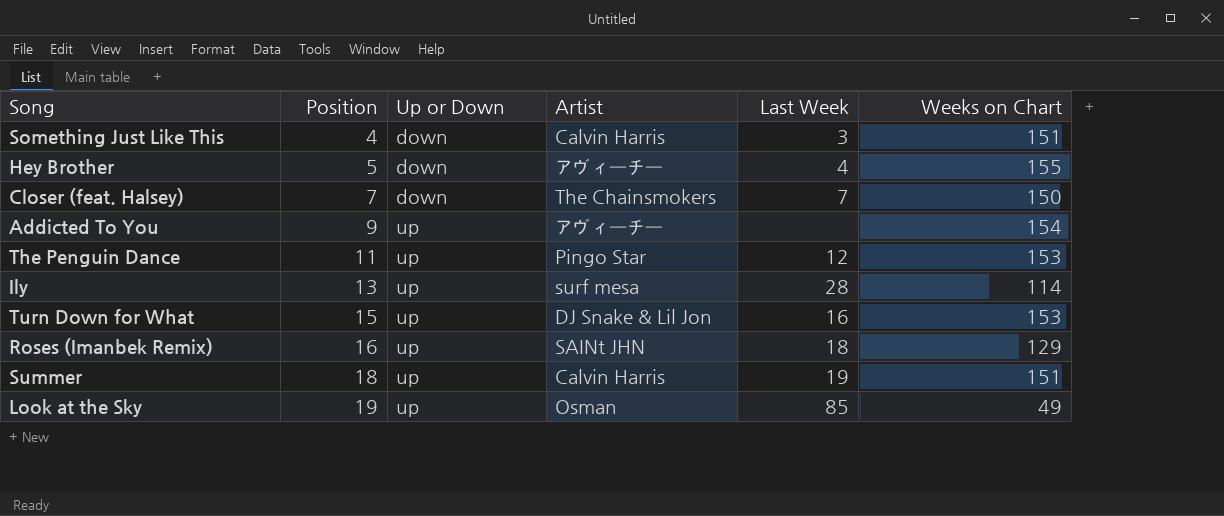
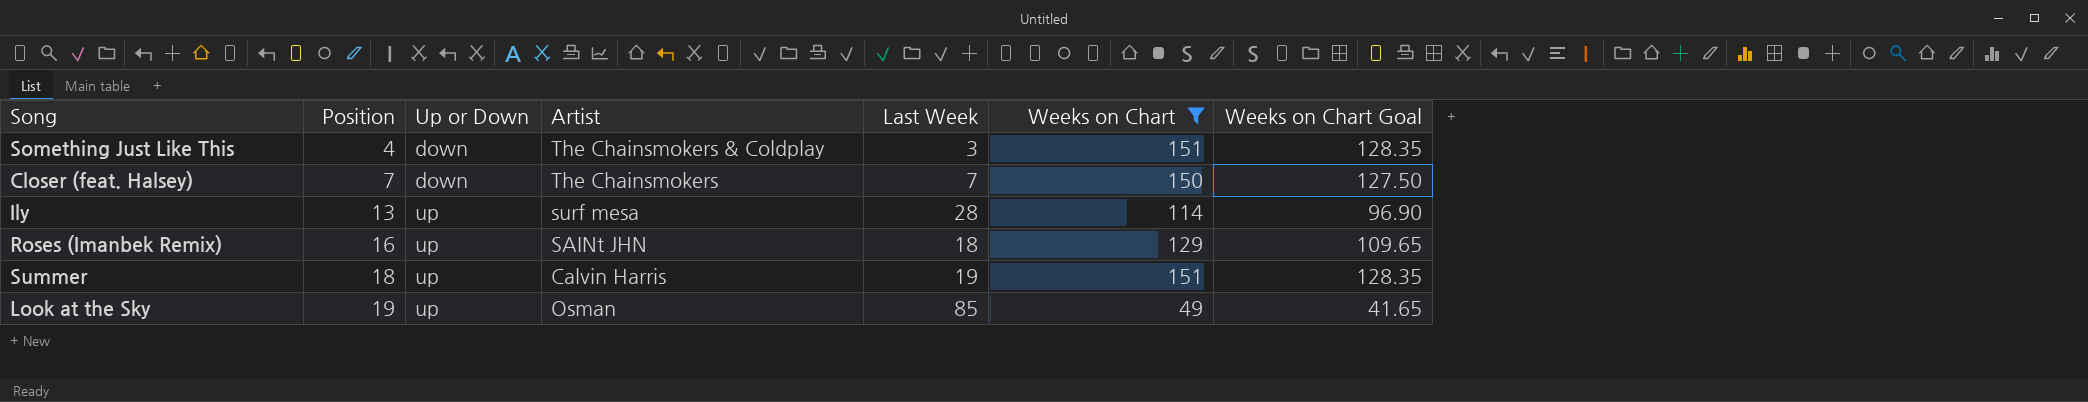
filter: none -> Weeks on Chart <= 151
column Weeks on Chart Goal | formula: none -> [Weeks on Chart] * 0.85
Something Just Like This | Artist: Calvin Harris -> The Chainsmokers & Coldplay

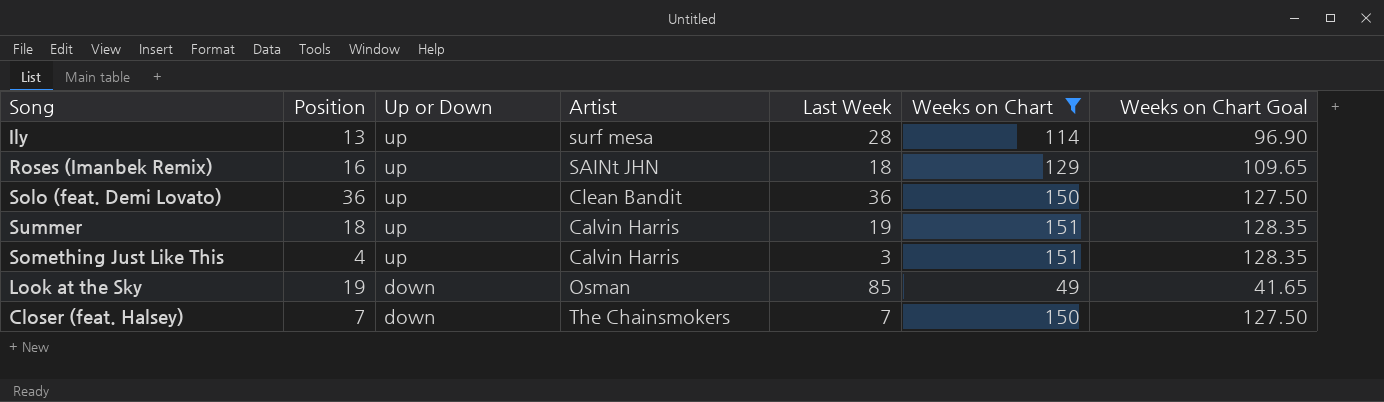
row order: Position ascending -> Up or Down descending
row Solo (feat. Demi Lovato): none -> 36 | up | Clean Bandit | 36 | 150 | 127.50
Something Just Like This | Up or Down: down -> up
Something Just Like This | Artist: The Chainsmokers & Coldplay -> Calvin Harris
Look at the Sky | Up or Down: up -> down

